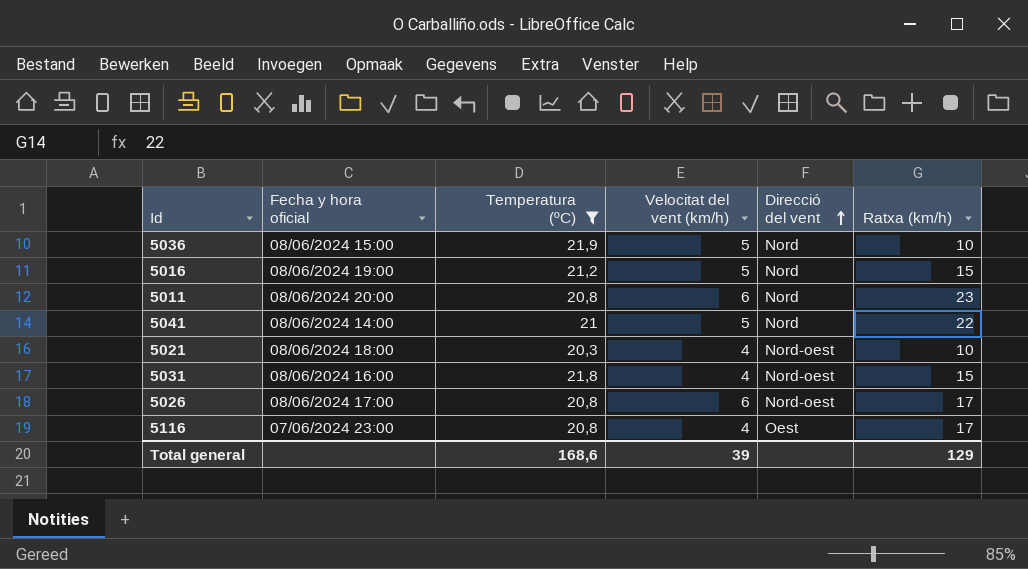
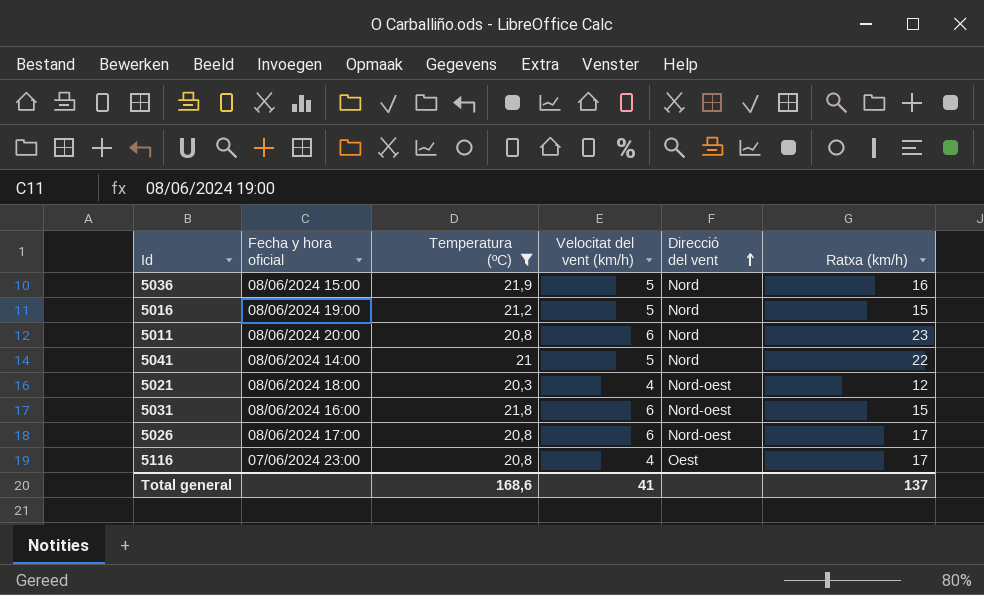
5036 | Ratxa (km/h): 10 -> 16
5021 | Ratxa (km/h): 10 -> 12
5031 | Velocitat del vent (km/h): 4 -> 6
Total general | Velocitat del vent (km/h): 39 -> 41
Total general | Ratxa (km/h): 129 -> 137

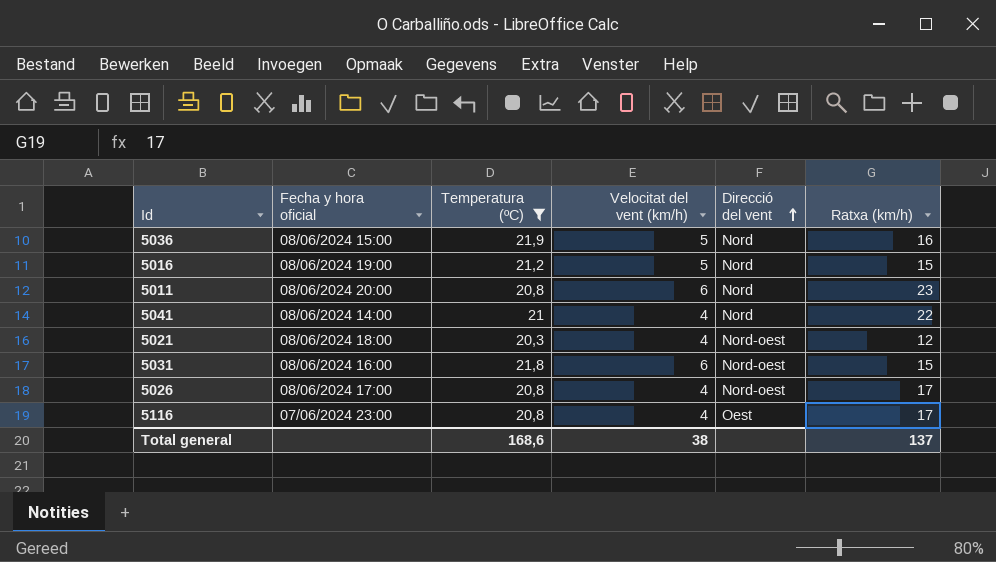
5041 | Velocitat del vent (km/h): 5 -> 4
5026 | Velocitat del vent (km/h): 6 -> 4
Total general | Velocitat del vent (km/h): 41 -> 38

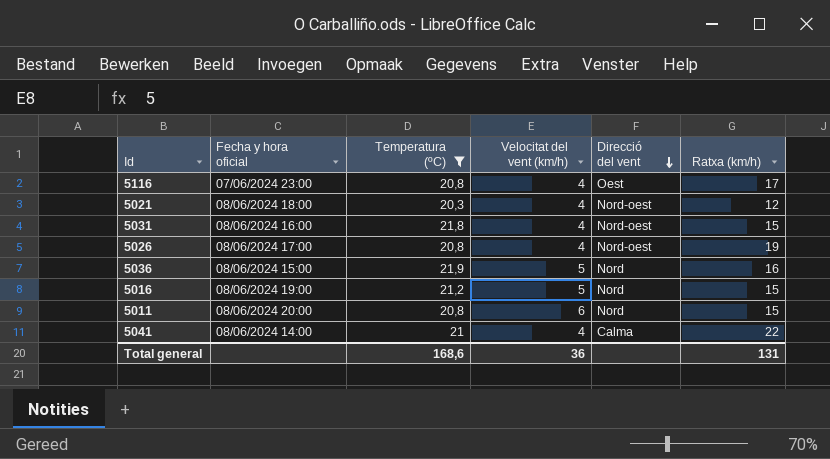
row order: Direcció del vent ascending -> Direcció del vent descending
5031 | Velocitat del vent (km/h): 6 -> 4
5026 | Ratxa (km/h): 17 -> 19
5011 | Ratxa (km/h): 23 -> 15
5041 | Direcció del vent: Nord -> Calma
Total general | Velocitat del vent (km/h): 38 -> 36
Total general | Ratxa (km/h): 137 -> 131

